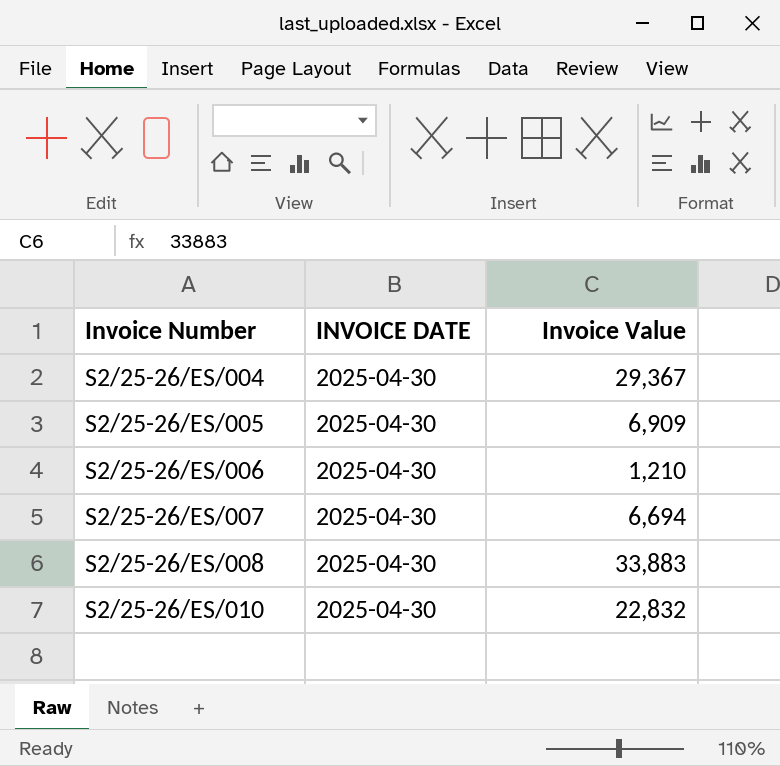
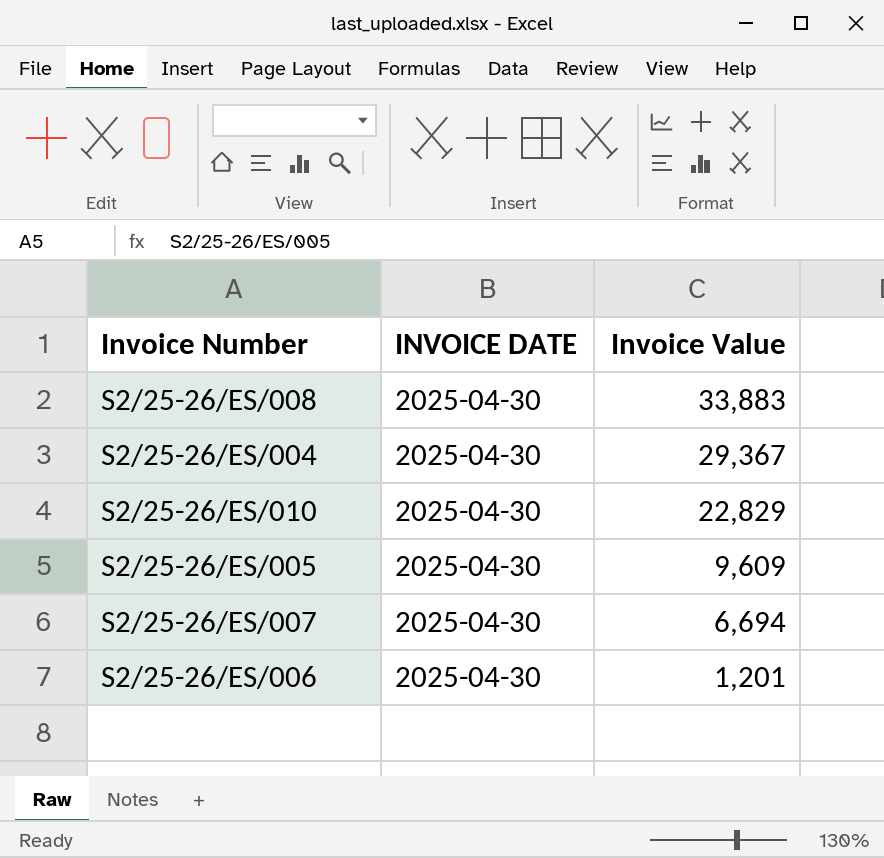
row order: Invoice Number ascending -> Invoice Value descending
S2/25-26/ES/010 | Invoice Value: 22,832 -> 22,829
S2/25-26/ES/005 | Invoice Value: 6,909 -> 9,609
S2/25-26/ES/006 | Invoice Value: 1,210 -> 1,201

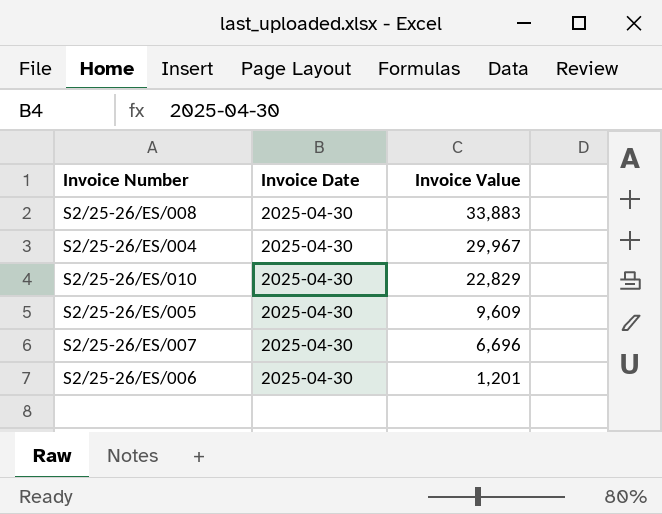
column name: INVOICE DATE -> Invoice Date
S2/25-26/ES/004 | Invoice Value: 29,367 -> 29,967
S2/25-26/ES/007 | Invoice Value: 6,694 -> 6,696

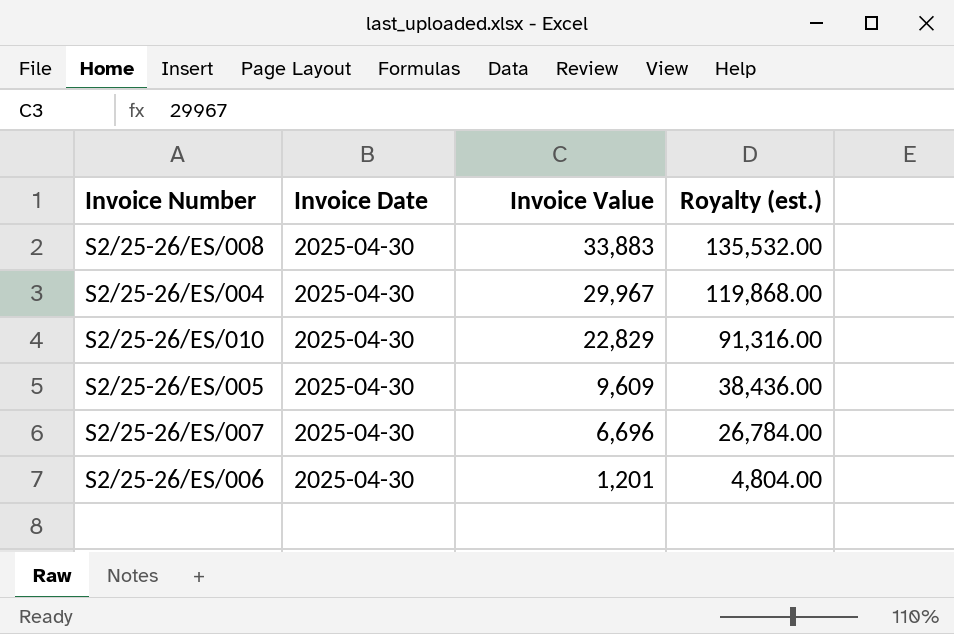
column Royalty (est.) | formula: none -> [Invoice Value] * 4

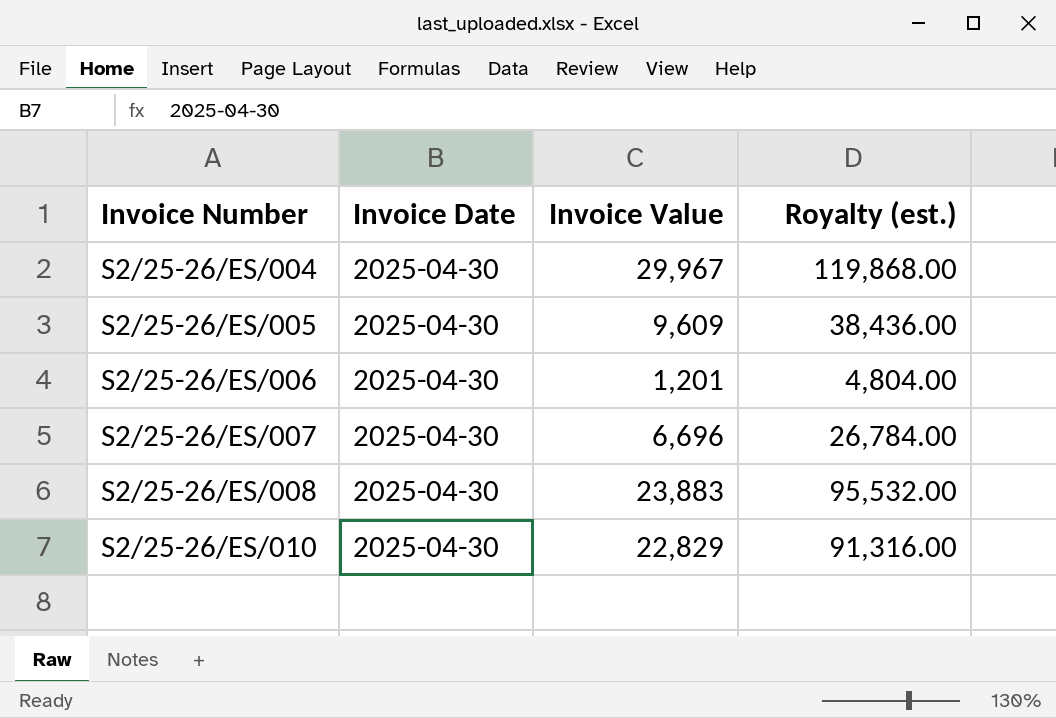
row order: Invoice Value descending -> Invoice Number ascending
S2/25-26/ES/008 | Invoice Value: 33,883 -> 23,883
S2/25-26/ES/008 | Royalty (est.): 135,532.00 -> 95,532.00

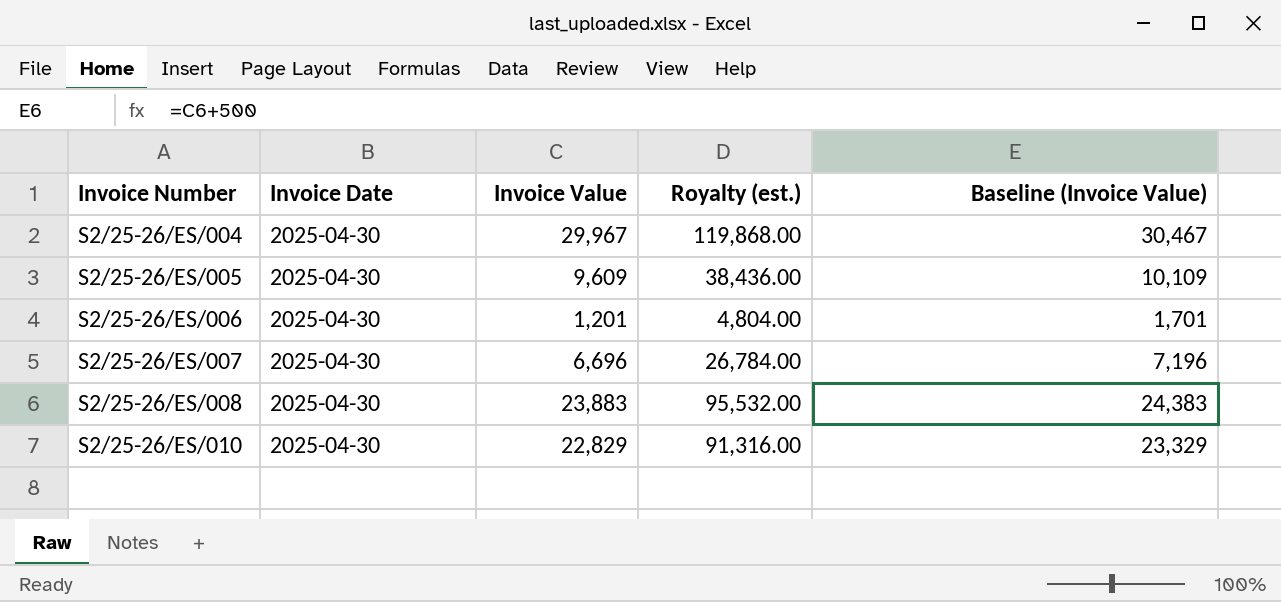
column Baseline (Invoice Value) | formula: none -> [Invoice Value] + 500

